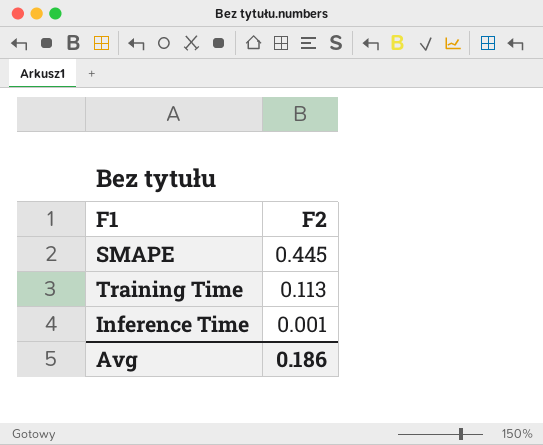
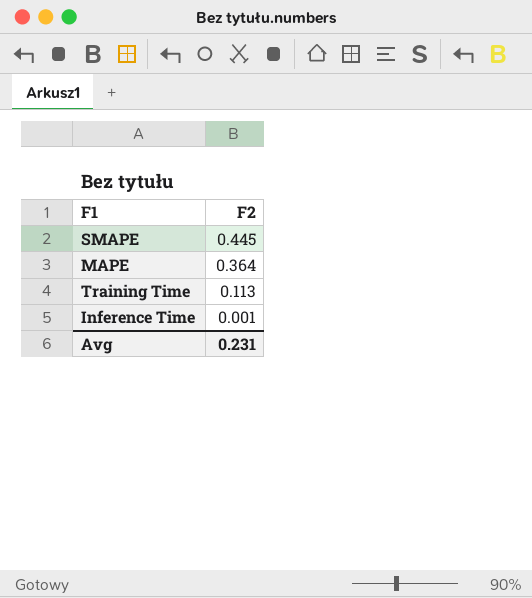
row MAPE: none -> 0.364
Avg | F2: 0.186 -> 0.231

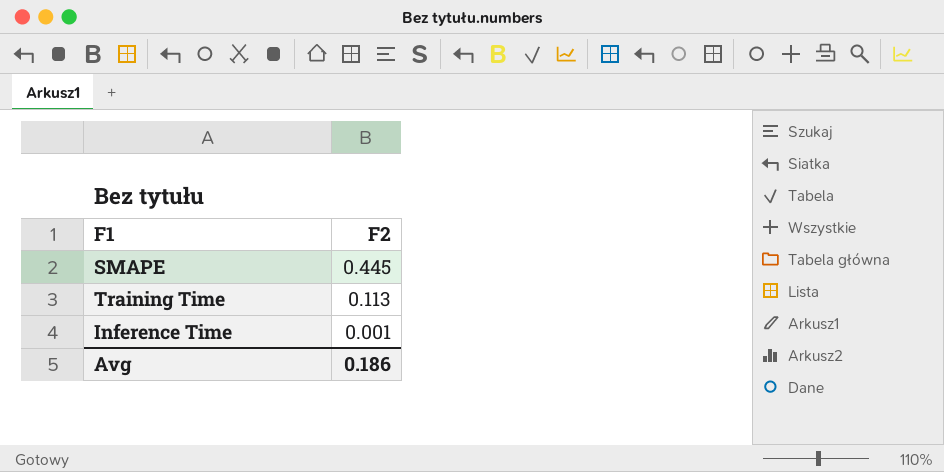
row MAPE: 0.364 -> none
Avg | F2: 0.231 -> 0.186

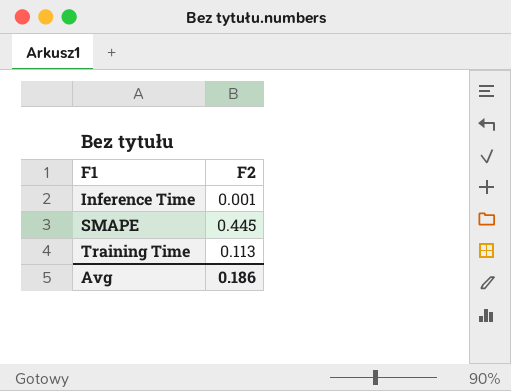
row order: F2 descending -> F1 ascending

